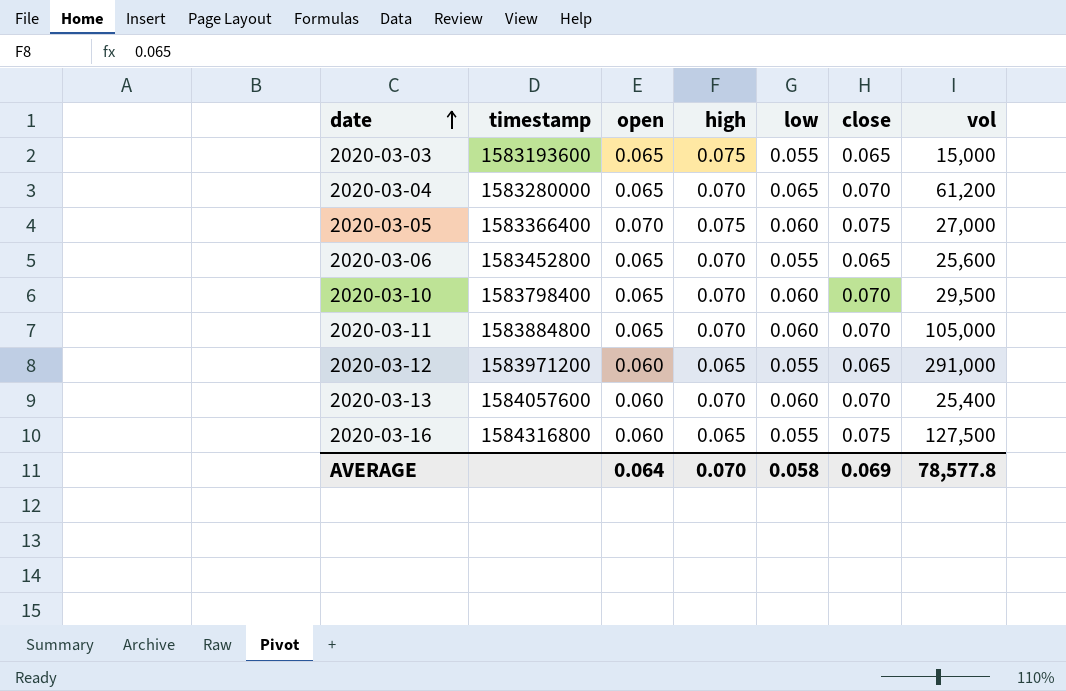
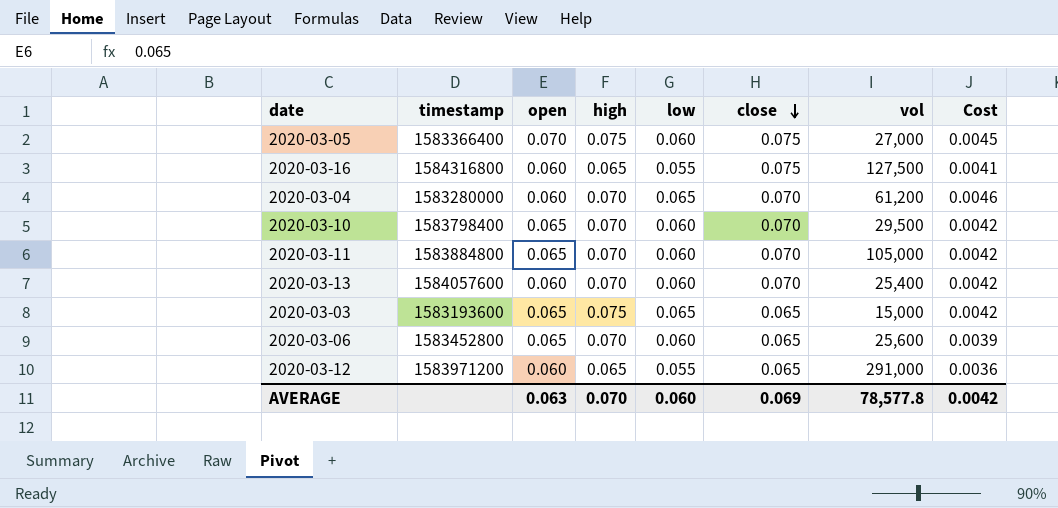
row order: date ascending -> close descending
column Cost | formula: none -> [low] * [close]
2020-03-04 | open: 0.065 -> 0.060
2020-03-03 | low: 0.055 -> 0.065
2020-03-06 | low: 0.055 -> 0.060
AVERAGE | open: 0.064 -> 0.063
AVERAGE | low: 0.058 -> 0.060

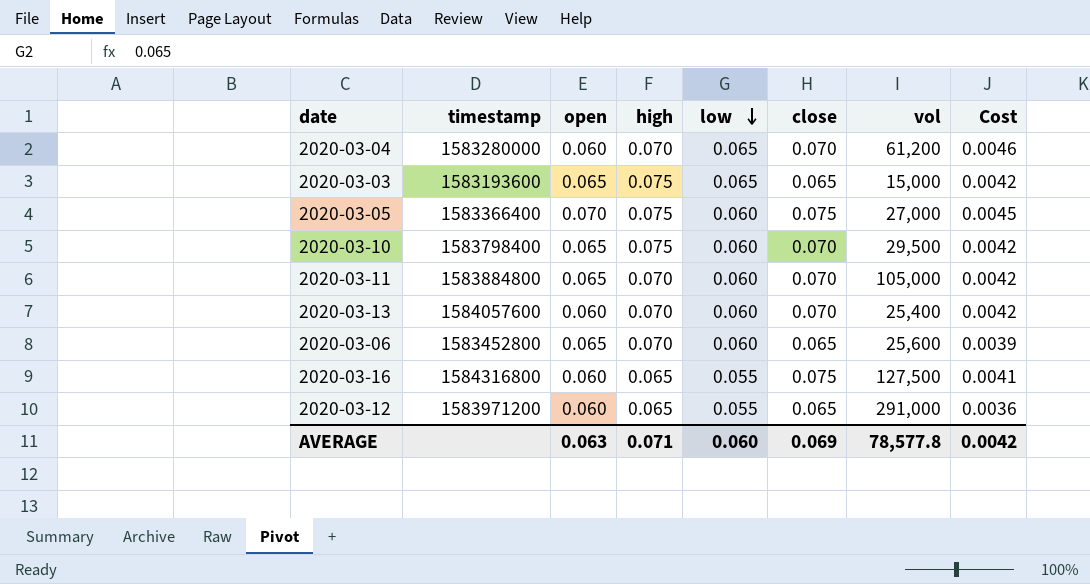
row order: close descending -> low descending
2020-03-10 | high: 0.070 -> 0.075
AVERAGE | high: 0.070 -> 0.071

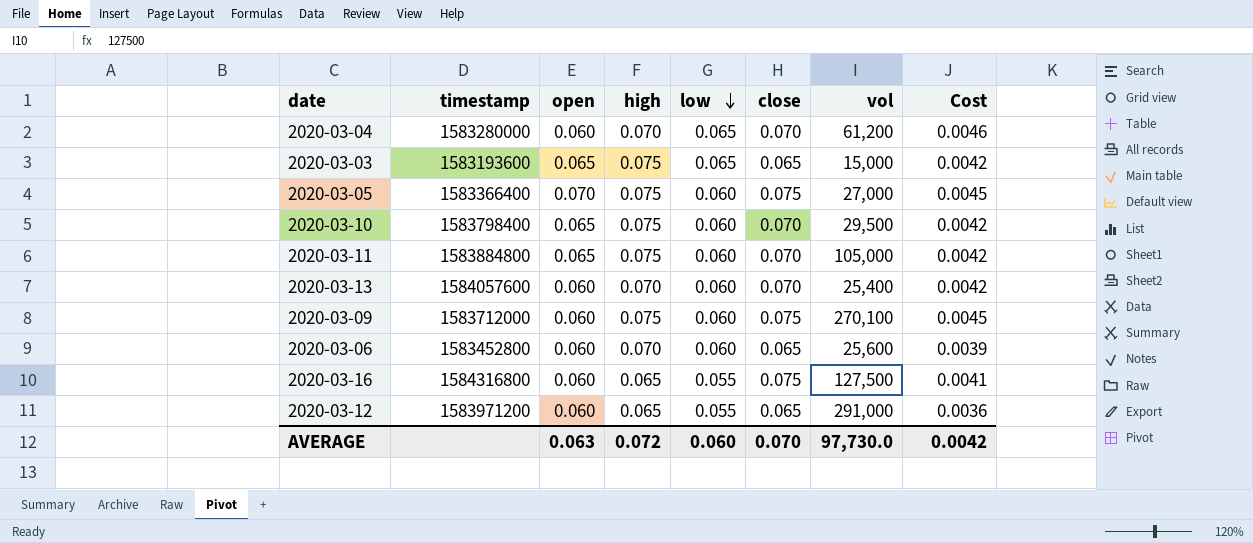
2020-03-11 | high: 0.070 -> 0.075
row 2020-03-09: none -> 1583712000 | 0.060 | 0.075 | 0.060 | 0.075 | 270,100 | 0.0045
2020-03-06 | open: 0.065 -> 0.060
AVERAGE | high: 0.071 -> 0.072
AVERAGE | close: 0.069 -> 0.070
AVERAGE | vol: 78,577.8 -> 97,730.0

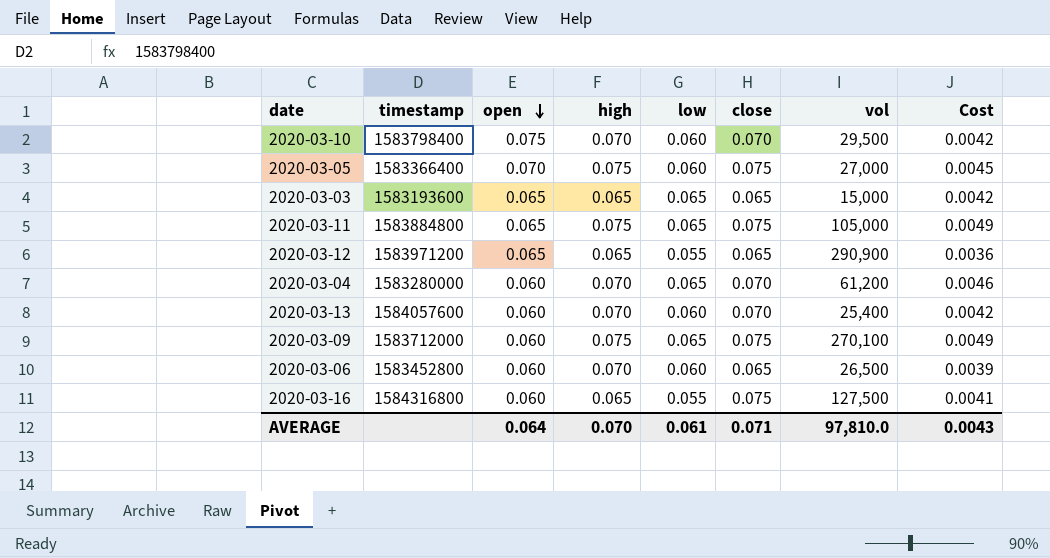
row order: low descending -> open descending
2020-03-10 | open: 0.065 -> 0.075
2020-03-10 | high: 0.075 -> 0.070
2020-03-03 | high: 0.075 -> 0.065
2020-03-11 | low: 0.060 -> 0.065
2020-03-11 | close: 0.070 -> 0.075
2020-03-11 | Cost: 0.0042 -> 0.0049
2020-03-12 | open: 0.060 -> 0.065
2020-03-12 | vol: 291,000 -> 290,900
2020-03-09 | low: 0.060 -> 0.065
2020-03-09 | Cost: 0.0045 -> 0.0049
2020-03-06 | vol: 25,600 -> 26,500
AVERAGE | open: 0.063 -> 0.064
AVERAGE | high: 0.072 -> 0.070
AVERAGE | low: 0.060 -> 0.061
AVERAGE | close: 0.070 -> 0.071
AVERAGE | vol: 97,730.0 -> 97,810.0
AVERAGE | Cost: 0.0042 -> 0.0043

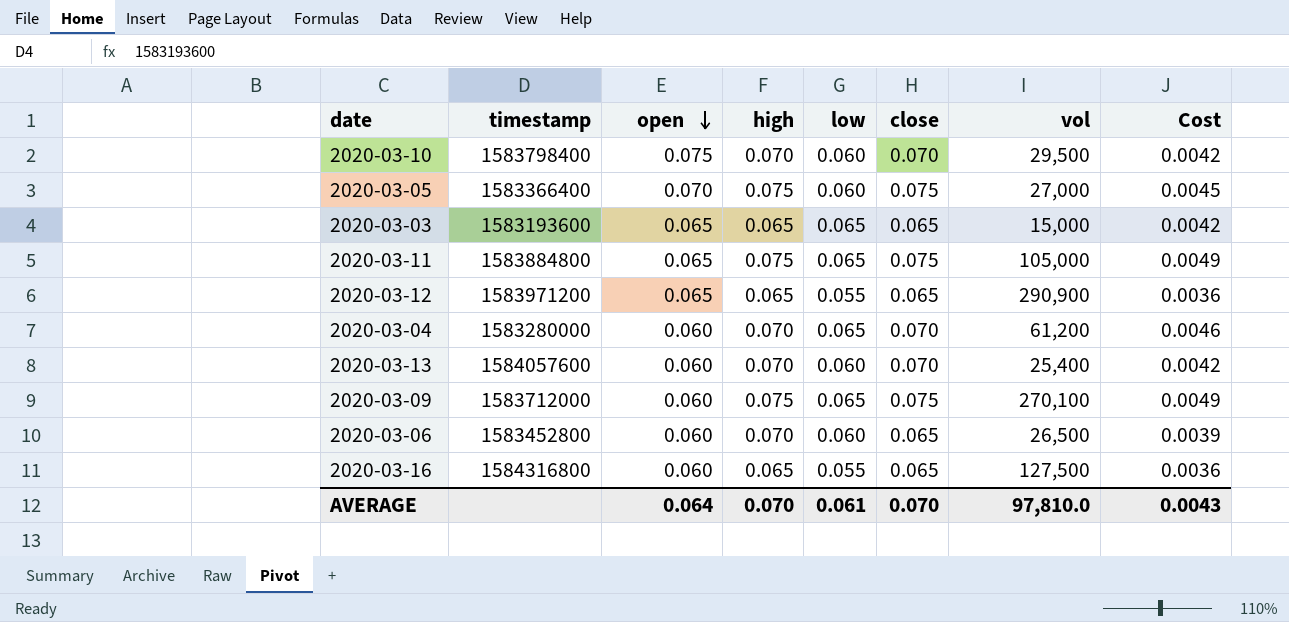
2020-03-16 | close: 0.075 -> 0.065
2020-03-16 | Cost: 0.0041 -> 0.0036
AVERAGE | close: 0.071 -> 0.070

